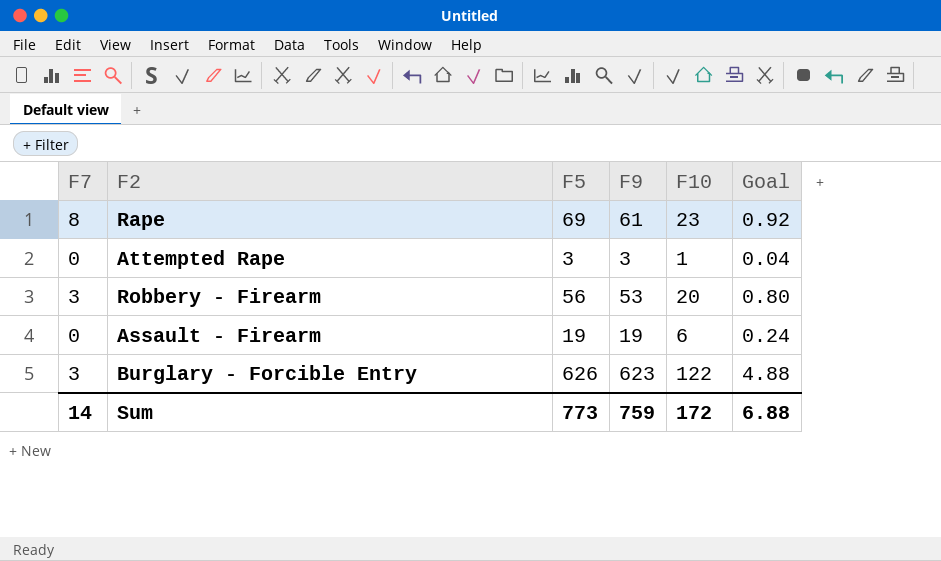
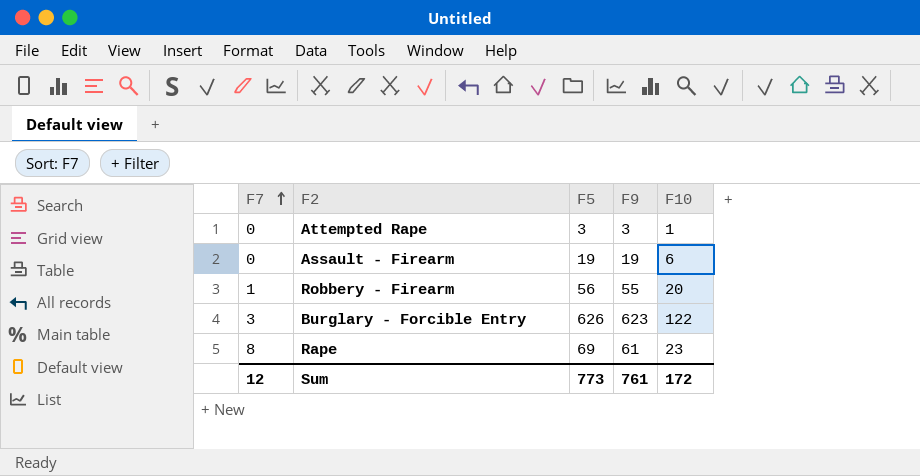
row order: none -> F7 ascending
column Goal | formula: [F10] * 0.04 -> none
Robbery - Firearm | F7: 3 -> 1
Robbery - Firearm | F9: 53 -> 55
Sum | F7: 14 -> 12
Sum | F9: 759 -> 761

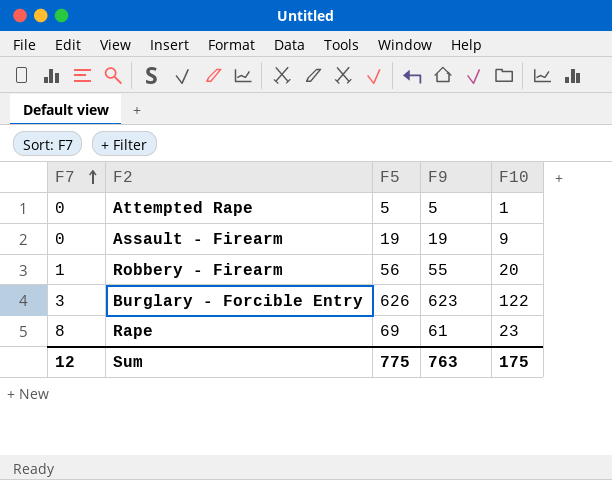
Attempted Rape | F5: 3 -> 5
Attempted Rape | F9: 3 -> 5
Assault - Firearm | F10: 6 -> 9
Sum | F5: 773 -> 775
Sum | F9: 761 -> 763
Sum | F10: 172 -> 175

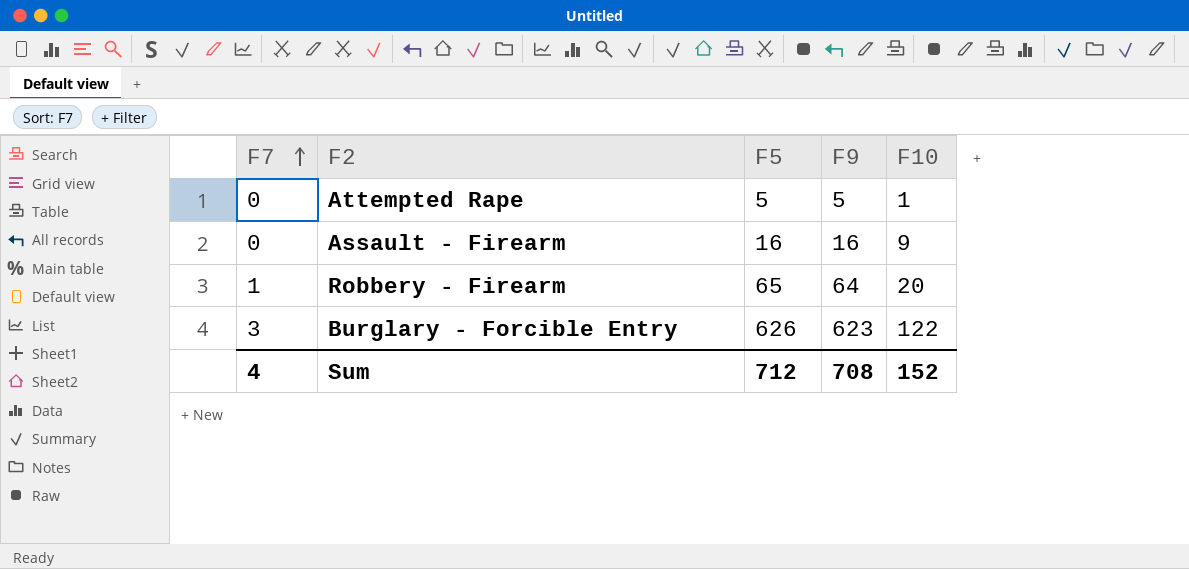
row Rape: 8 | 69 | 61 | 23 -> none
Assault - Firearm | F5: 19 -> 16
Assault - Firearm | F9: 19 -> 16
Robbery - Firearm | F5: 56 -> 65
Robbery - Firearm | F9: 55 -> 64
Sum | F7: 12 -> 4
Sum | F5: 775 -> 712
Sum | F9: 763 -> 708
Sum | F10: 175 -> 152

